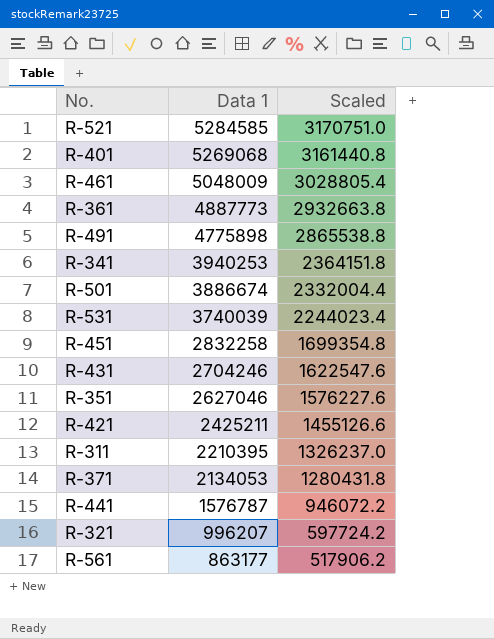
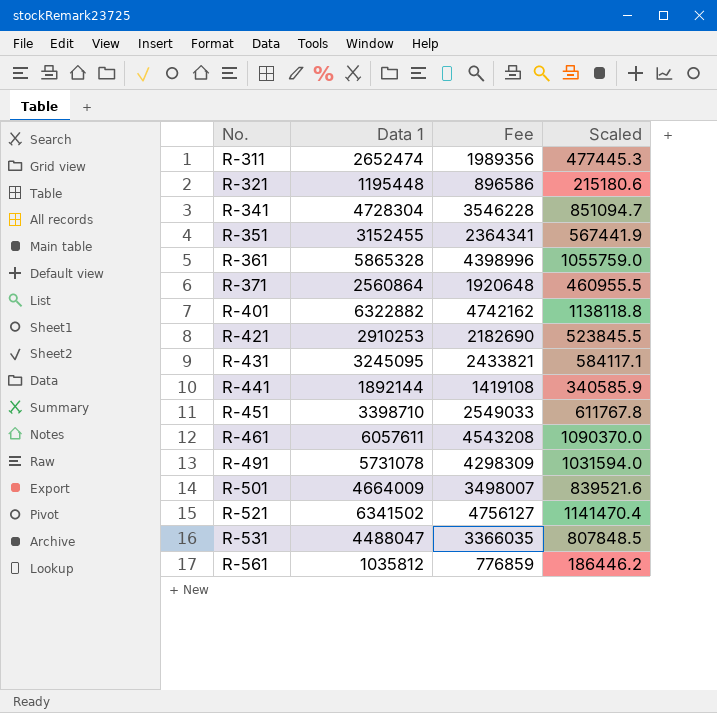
row order: Data 1 descending -> No. ascending
column Fee | formula: none -> [Data 1] * 0.75
column Scaled | formula: [Data 1] * 0.6 -> [Data 1] * 0.18
R-311 | Data 1: 2210395 -> 2652474
R-321 | Data 1: 996207 -> 1195448
R-341 | Data 1: 3940253 -> 4728304
R-351 | Data 1: 2627046 -> 3152455
R-361 | Data 1: 4887773 -> 5865328
R-371 | Data 1: 2134053 -> 2560864
R-401 | Data 1: 5269068 -> 6322882
R-421 | Data 1: 2425211 -> 2910253
R-431 | Data 1: 2704246 -> 3245095
R-441 | Data 1: 1576787 -> 1892144
R-451 | Data 1: 2832258 -> 3398710
R-461 | Data 1: 5048009 -> 6057611
R-491 | Data 1: 4775898 -> 5731078
R-501 | Data 1: 3886674 -> 4664009
R-521 | Data 1: 5284585 -> 6341502
R-531 | Data 1: 3740039 -> 4488047
R-561 | Data 1: 863177 -> 1035812

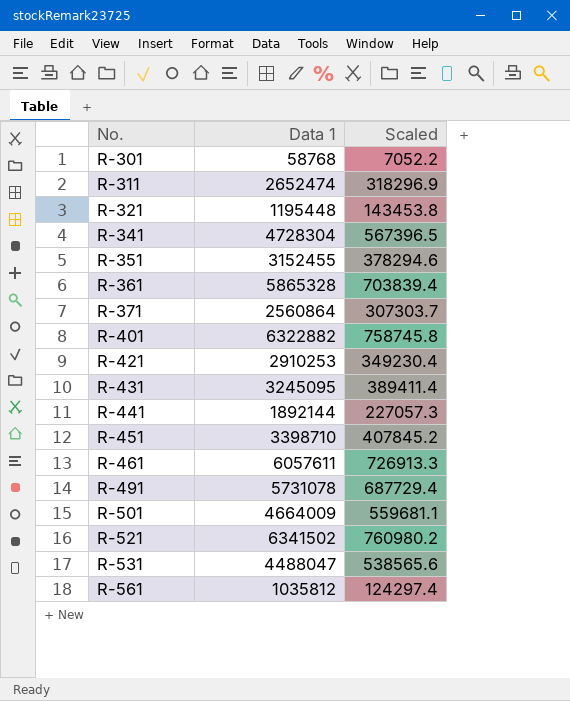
column Fee | formula: [Data 1] * 0.75 -> none
column Scaled | formula: [Data 1] * 0.18 -> [Data 1] * 0.12
row R-301: none -> 58768 | 7052.2

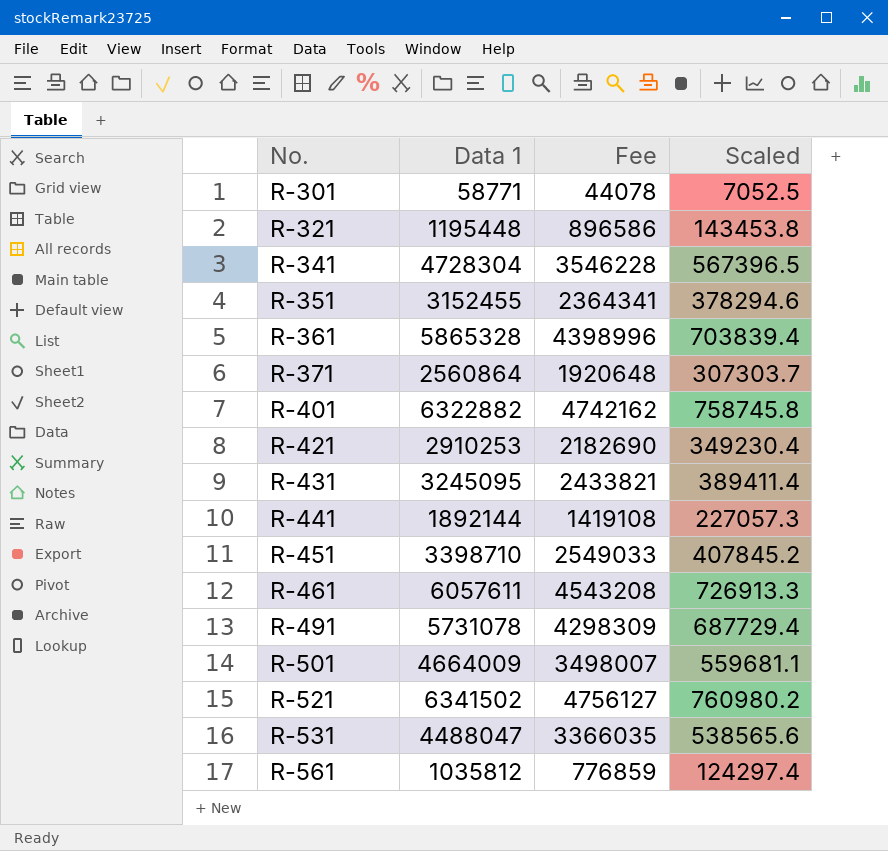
column Fee | formula: none -> [Data 1] * 0.75
row R-311: 2652474 | 318296.9 -> none
R-301 | Data 1: 58768 -> 58771
R-301 | Scaled: 7052.2 -> 7052.5

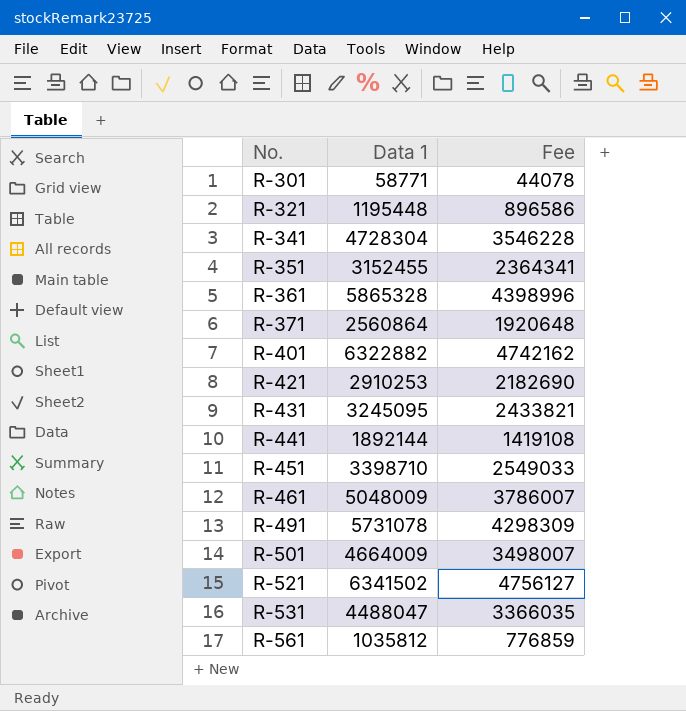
column Scaled | formula: [Data 1] * 0.12 -> none
R-461 | Data 1: 6057611 -> 5048009
R-461 | Fee: 4543208 -> 3786007

